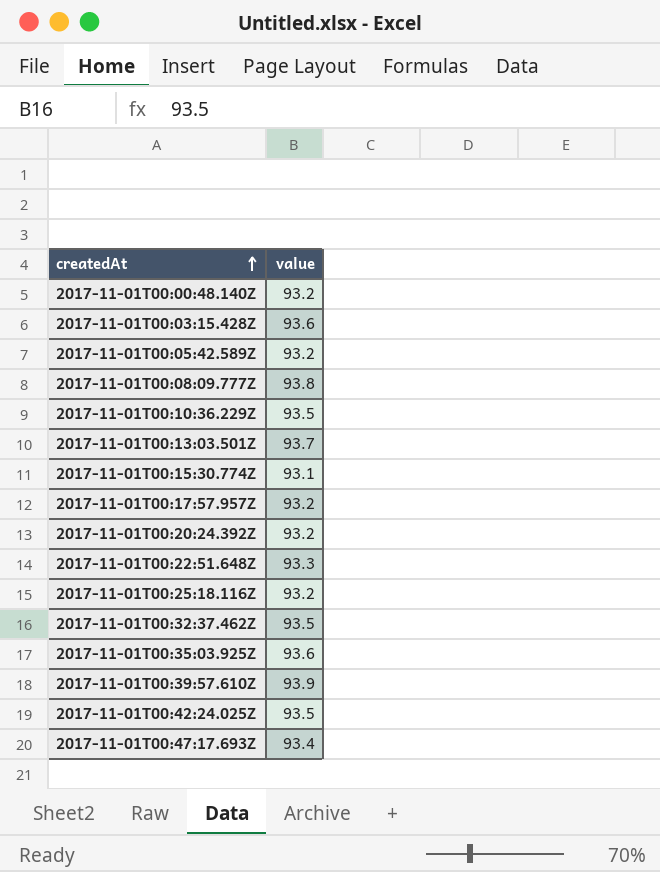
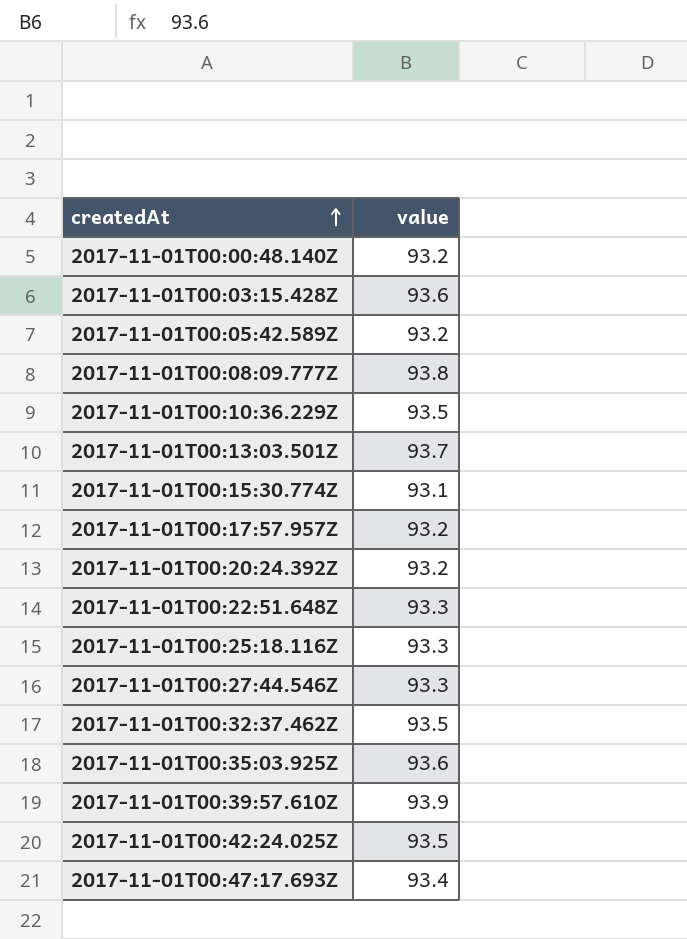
2017-11-01T00:25:18.116Z | value: 93.2 -> 93.3
row 2017-11-01T00:27:44.546Z: none -> 93.3

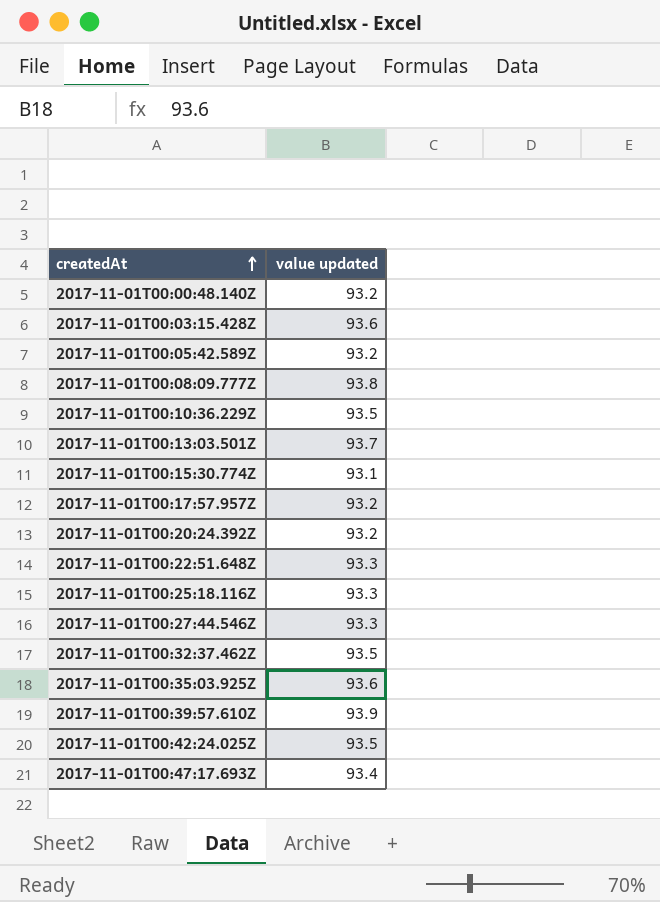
column name: value -> value updated

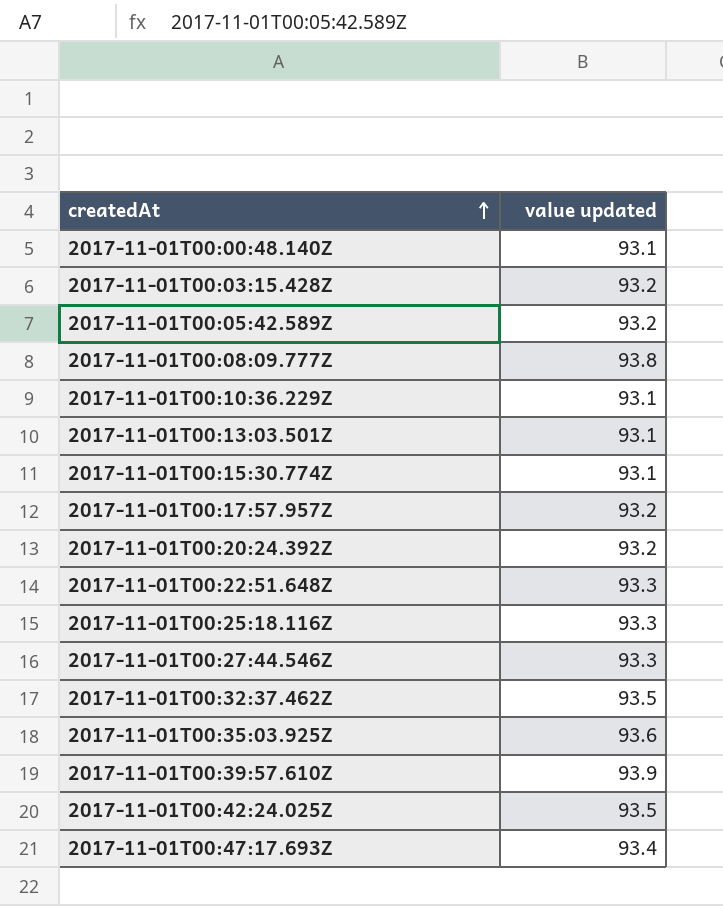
2017-11-01T00:00:48.140Z | value updated: 93.2 -> 93.1
2017-11-01T00:03:15.428Z | value updated: 93.6 -> 93.2
2017-11-01T00:10:36.229Z | value updated: 93.5 -> 93.1
2017-11-01T00:13:03.501Z | value updated: 93.7 -> 93.1

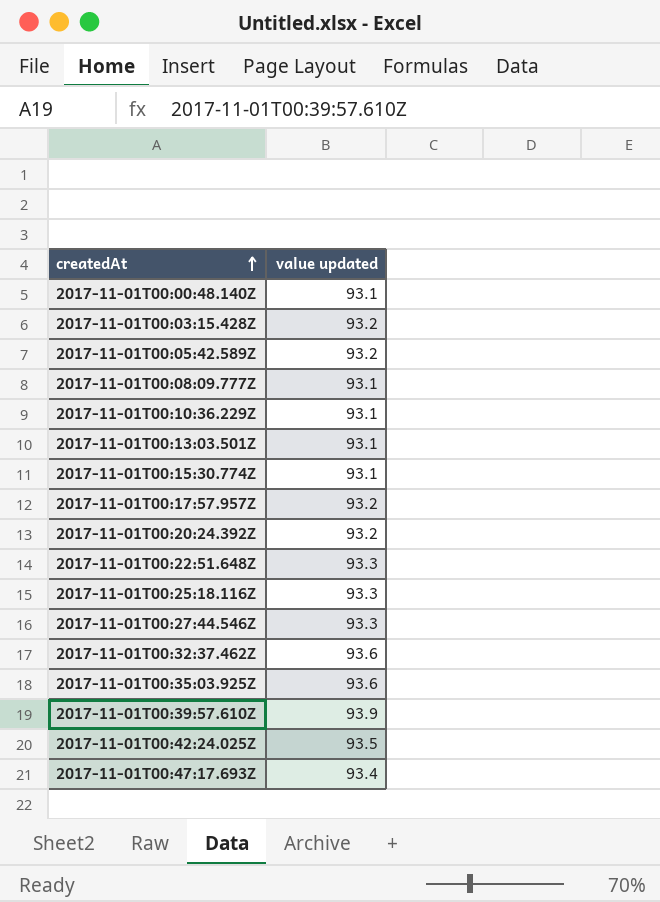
2017-11-01T00:08:09.777Z | value updated: 93.8 -> 93.1
2017-11-01T00:32:37.462Z | value updated: 93.5 -> 93.6

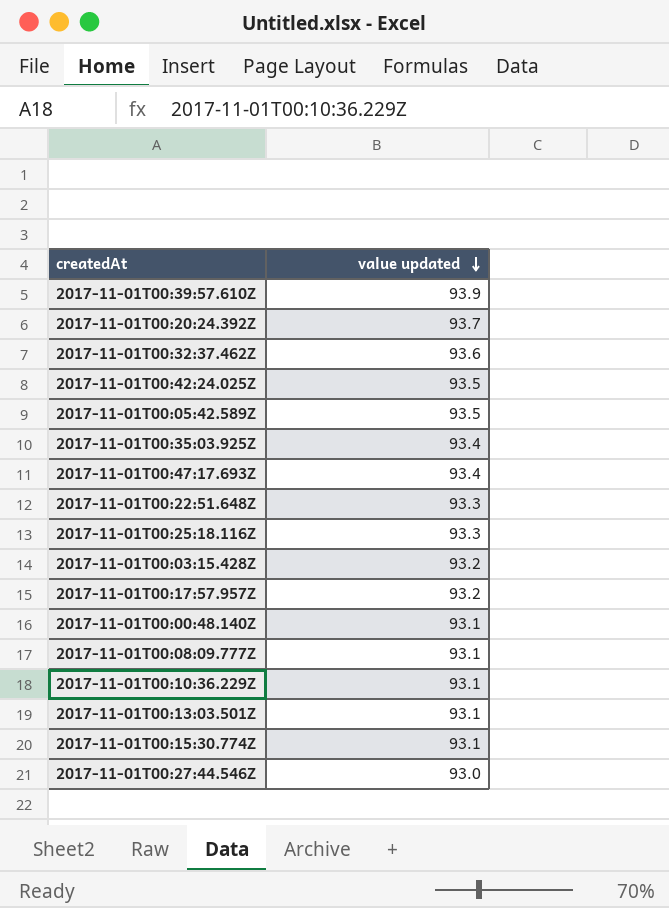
row order: createdAt ascending -> value updated descending
2017-11-01T00:20:24.392Z | value updated: 93.2 -> 93.7
2017-11-01T00:05:42.589Z | value updated: 93.2 -> 93.5
2017-11-01T00:35:03.925Z | value updated: 93.6 -> 93.4
2017-11-01T00:27:44.546Z | value updated: 93.3 -> 93.0

